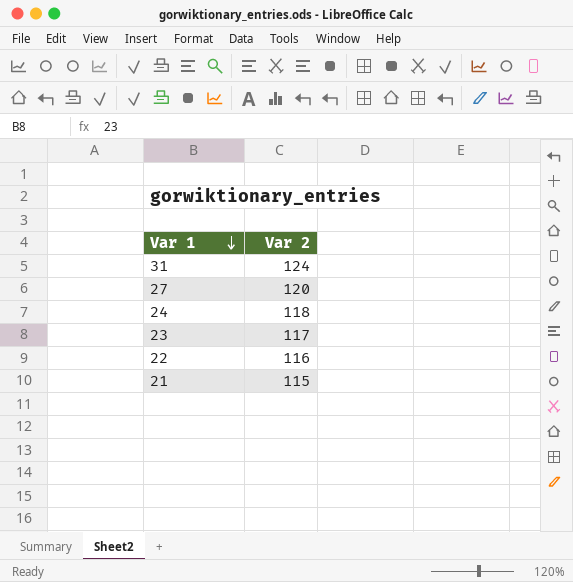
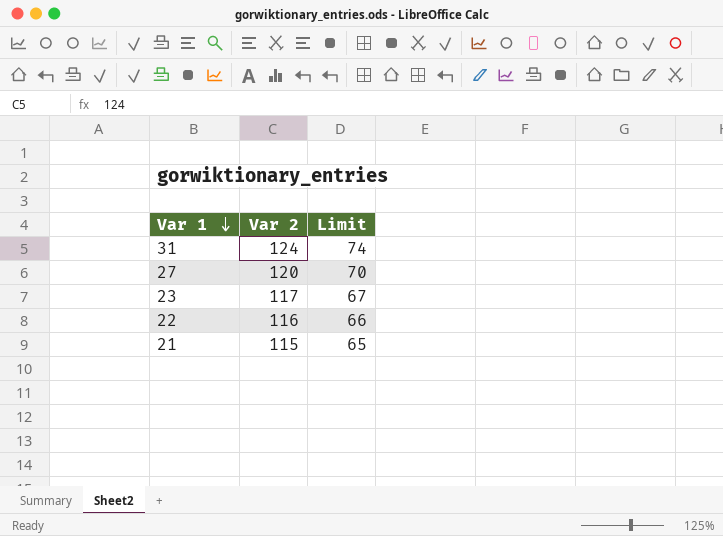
column Limit | formula: none -> [Var 2] - 50
row 24: 118 -> none

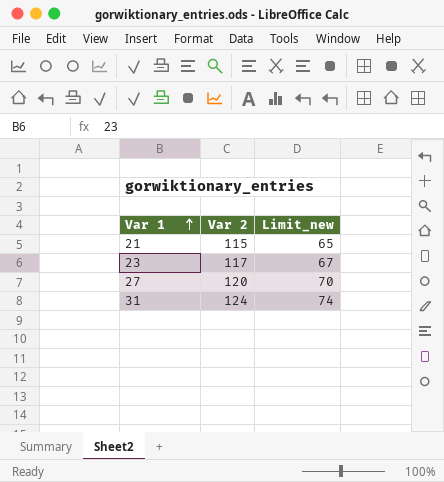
row order: Var 1 descending -> Var 1 ascending
column name: Limit -> Limit_new
row 22: 116 | 66 -> none

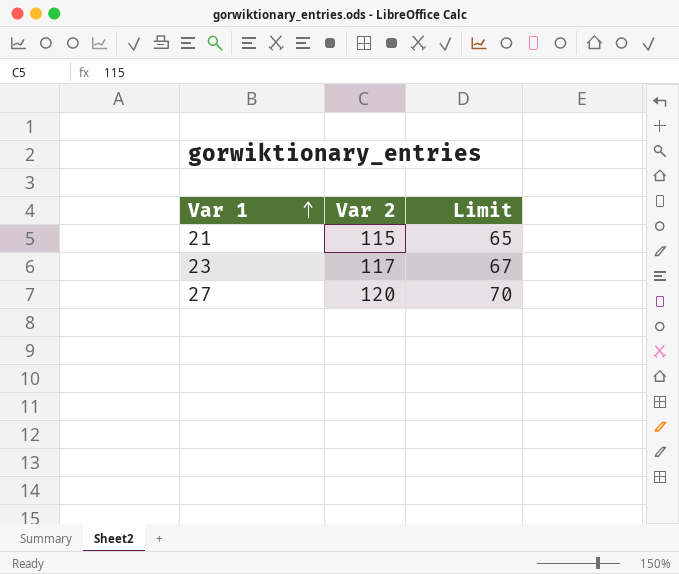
column name: Limit_new -> Limit
row 31: 124 | 74 -> none

